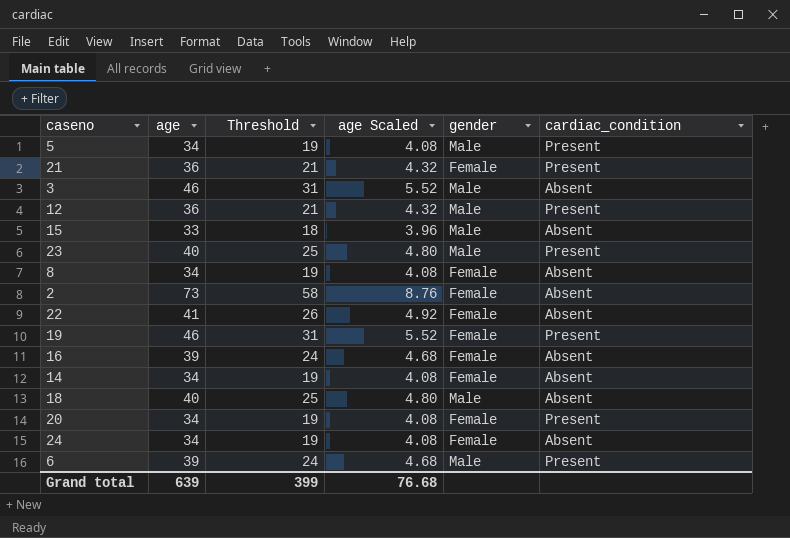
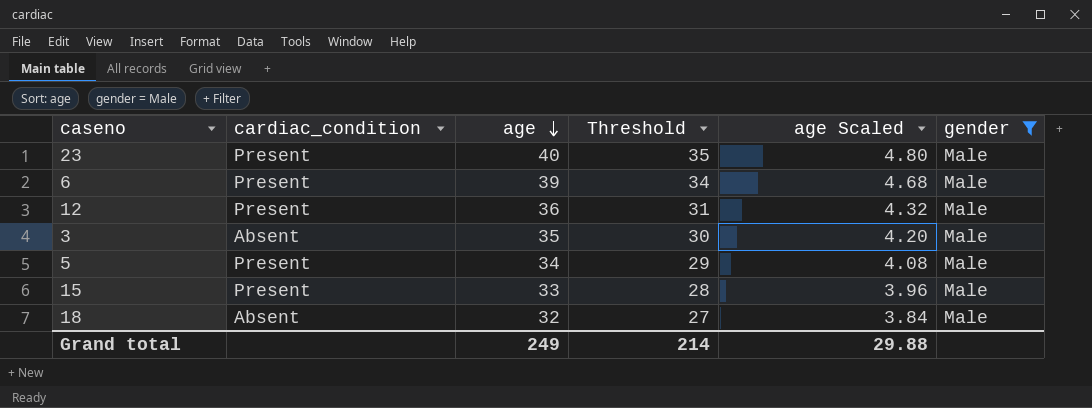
filter: none -> gender = Male
row order: none -> age descending
column cardiac_condition | position: 6 -> 2
column Threshold | formula: [age] - 15 -> [age] - 5
3 | age: 46 -> 35
3 | age Scaled: 5.52 -> 4.20
15 | cardiac_condition: Absent -> Present
18 | age: 40 -> 32
18 | age Scaled: 4.80 -> 3.84
Grand total | age: 639 -> 249
Grand total | Threshold: 399 -> 214
Grand total | age Scaled: 76.68 -> 29.88

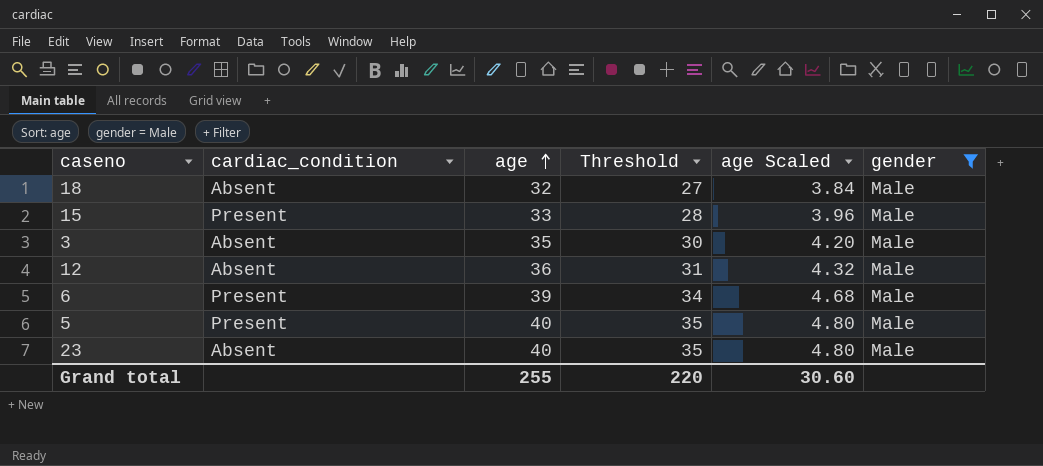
row order: age descending -> age ascending
12 | cardiac_condition: Present -> Absent
5 | age: 34 -> 40
5 | Threshold: 29 -> 35
5 | age Scaled: 4.08 -> 4.80
23 | cardiac_condition: Present -> Absent
Grand total | age: 249 -> 255
Grand total | Threshold: 214 -> 220
Grand total | age Scaled: 29.88 -> 30.60

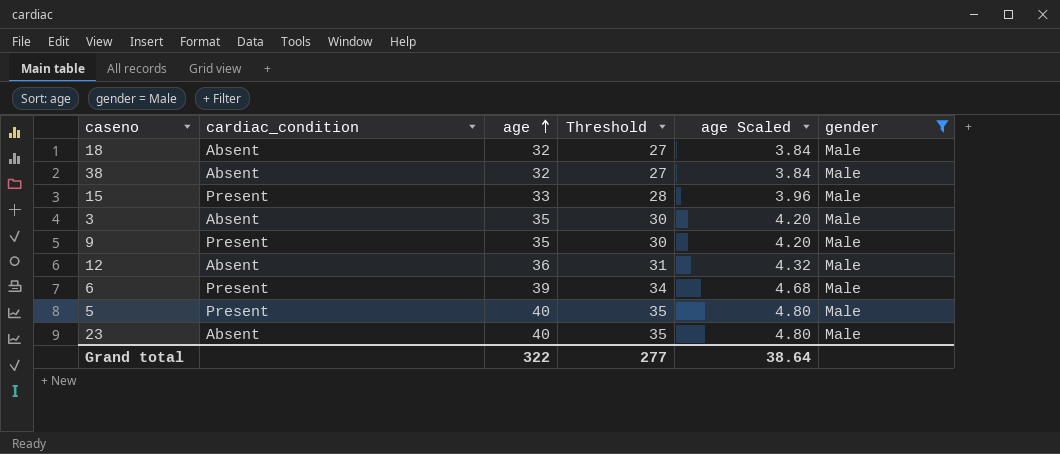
row 38: none -> Absent | 32 | 27 | 3.84 | Male
row 9: none -> Present | 35 | 30 | 4.20 | Male
Grand total | age: 255 -> 322
Grand total | Threshold: 220 -> 277
Grand total | age Scaled: 30.60 -> 38.64

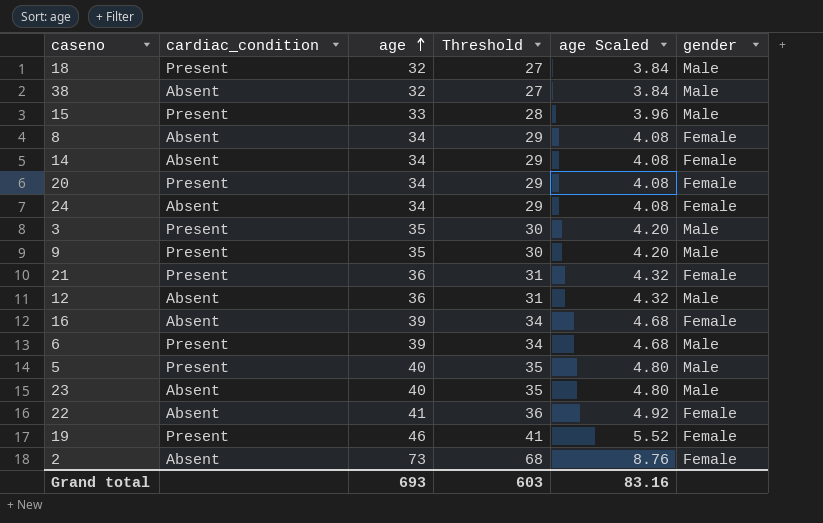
filter: gender = Male -> none
18 | cardiac_condition: Absent -> Present
3 | cardiac_condition: Absent -> Present
Grand total | age: 322 -> 693
Grand total | Threshold: 277 -> 603
Grand total | age Scaled: 38.64 -> 83.16

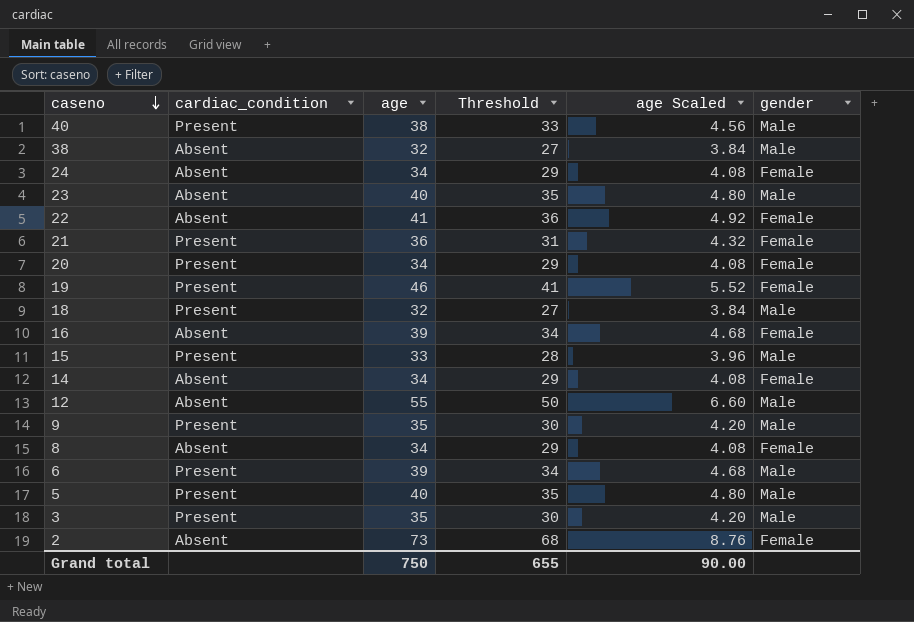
row order: age ascending -> caseno descending
row 40: none -> Present | 38 | 33 | 4.56 | Male
12 | age: 36 -> 55
12 | Threshold: 31 -> 50
12 | age Scaled: 4.32 -> 6.60
Grand total | age: 693 -> 750
Grand total | Threshold: 603 -> 655
Grand total | age Scaled: 83.16 -> 90.00

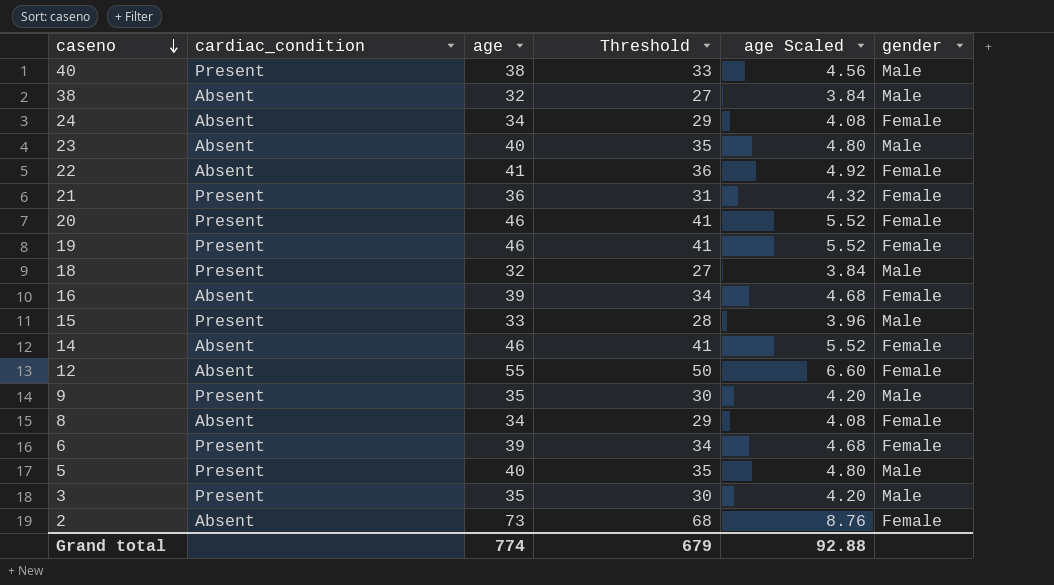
20 | age: 34 -> 46
20 | Threshold: 29 -> 41
20 | age Scaled: 4.08 -> 5.52
14 | age: 34 -> 46
14 | Threshold: 29 -> 41
14 | age Scaled: 4.08 -> 5.52
12 | gender: Male -> Female
6 | gender: Male -> Female
Grand total | age: 750 -> 774
Grand total | Threshold: 655 -> 679
Grand total | age Scaled: 90.00 -> 92.88

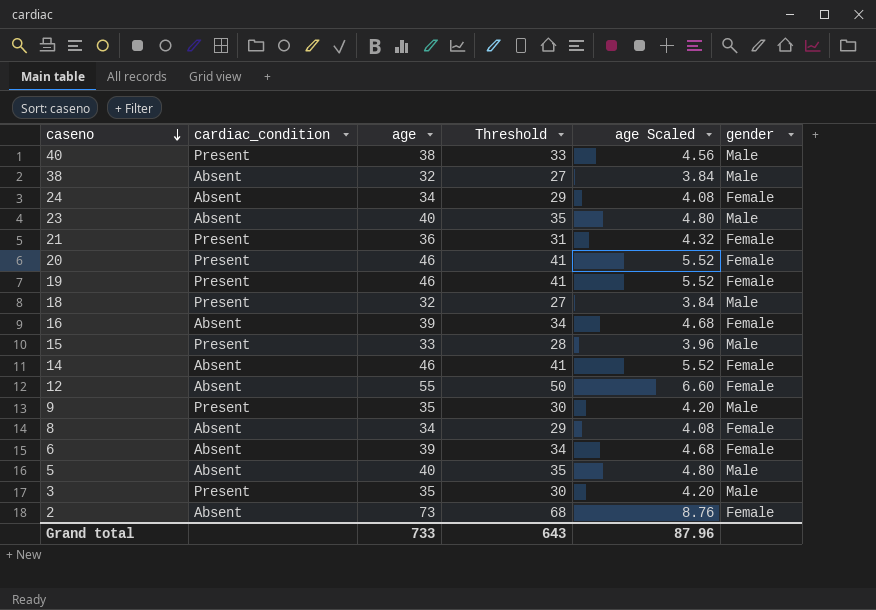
row 22: Absent | 41 | 36 | 4.92 | Female -> none
6 | cardiac_condition: Present -> Absent
5 | cardiac_condition: Present -> Absent
Grand total | age: 774 -> 733
Grand total | Threshold: 679 -> 643
Grand total | age Scaled: 92.88 -> 87.96

